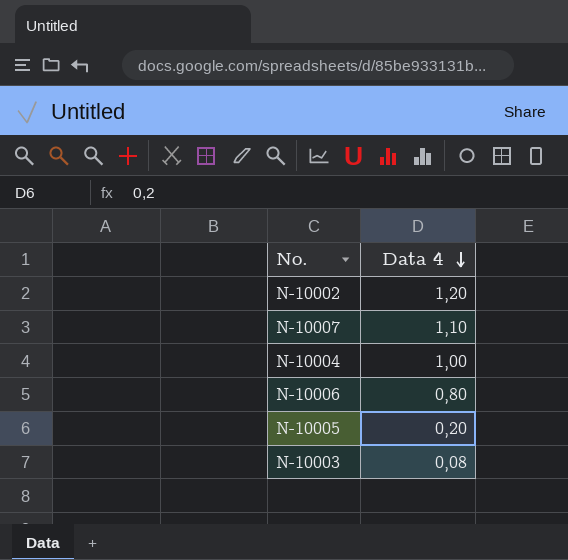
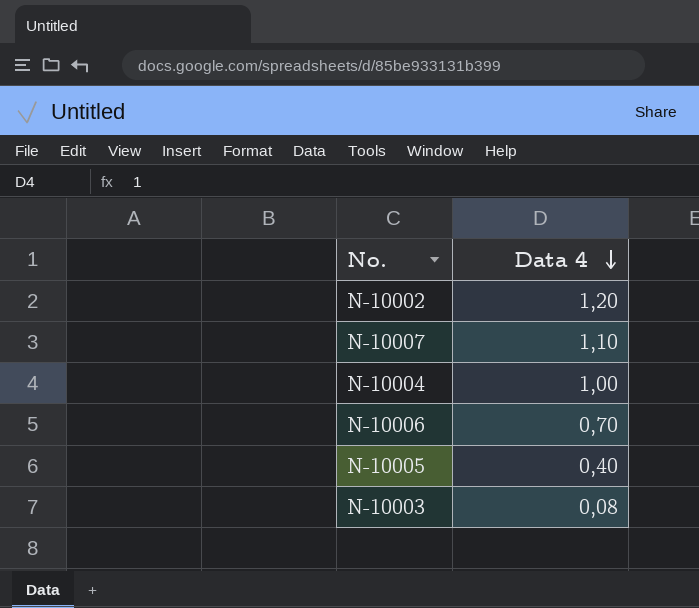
N-10006 | Data 4: 0,80 -> 0,70
N-10005 | Data 4: 0,20 -> 0,40

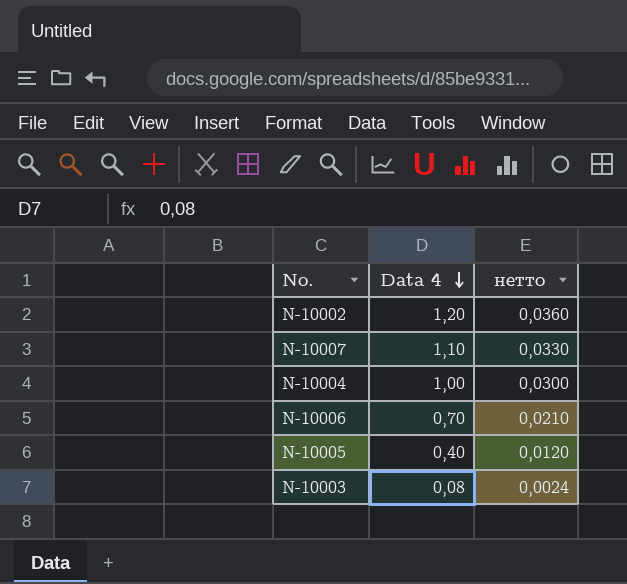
column нетто | formula: none -> [Data 4] * 0,03

